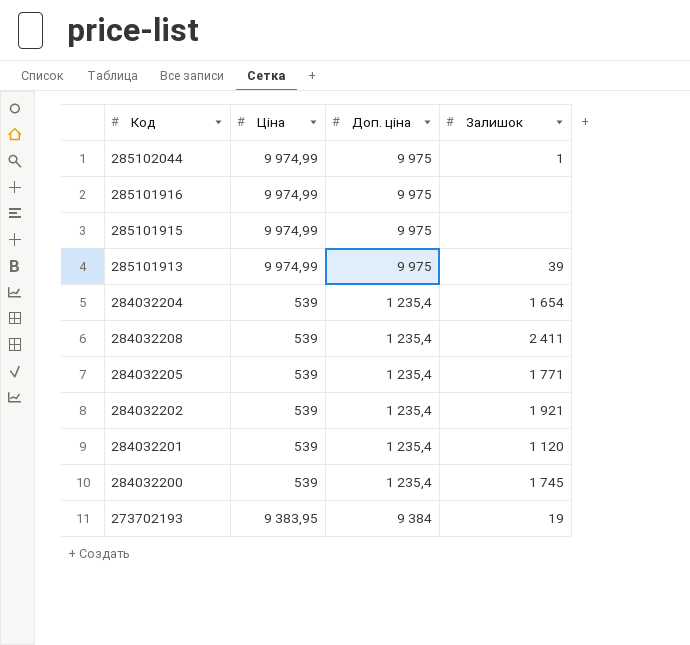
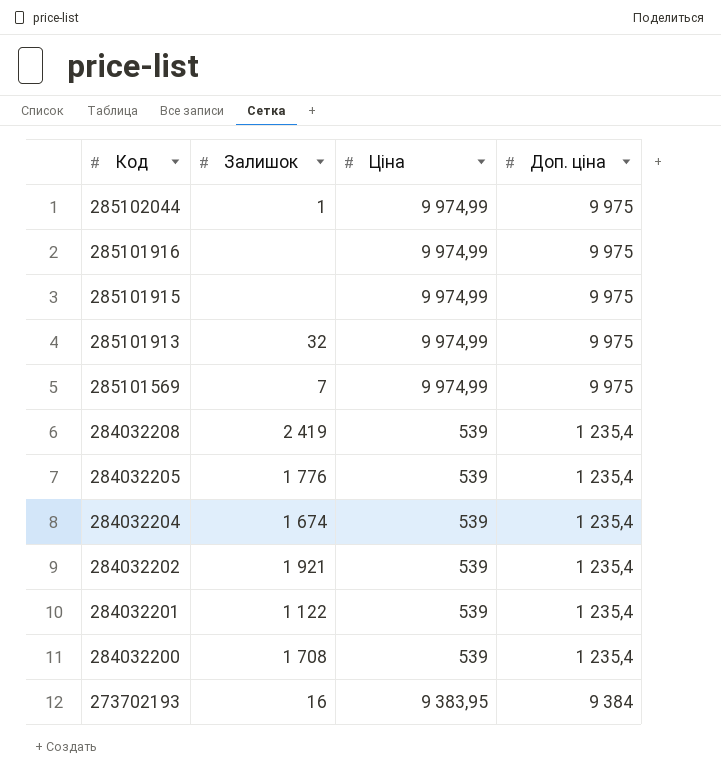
row order: none -> Код descending
column Залишок | position: 4 -> 2
285101913 | Залишок: 39 -> 32
row 285101569: none -> 7 | 9 974,99 | 9 975
284032208 | Залишок: 2 411 -> 2 419
284032205 | Залишок: 1 771 -> 1 776
284032204 | Залишок: 1 654 -> 1 674
284032201 | Залишок: 1 120 -> 1 122
284032200 | Залишок: 1 745 -> 1 708
273702193 | Залишок: 19 -> 16

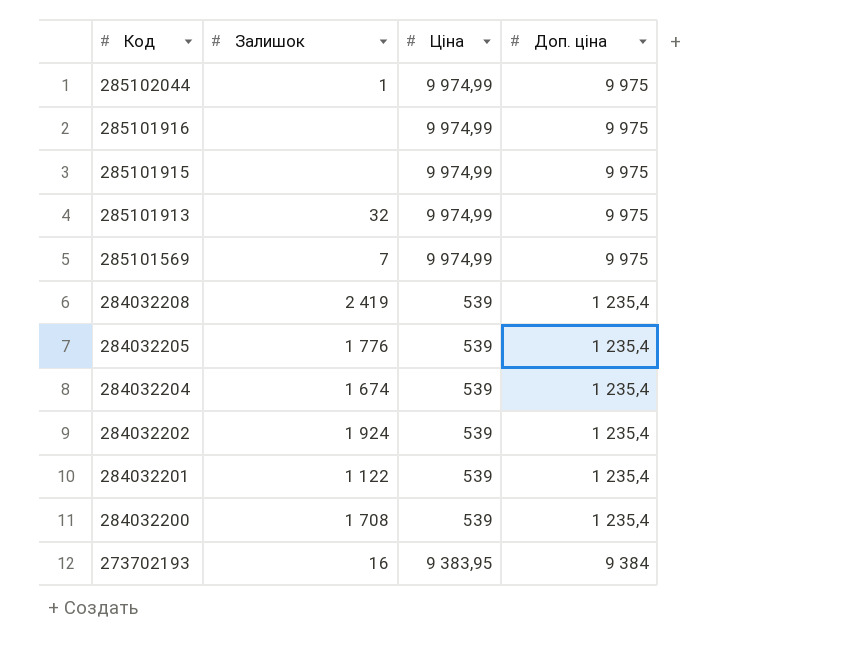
284032202 | Залишок: 1 921 -> 1 924

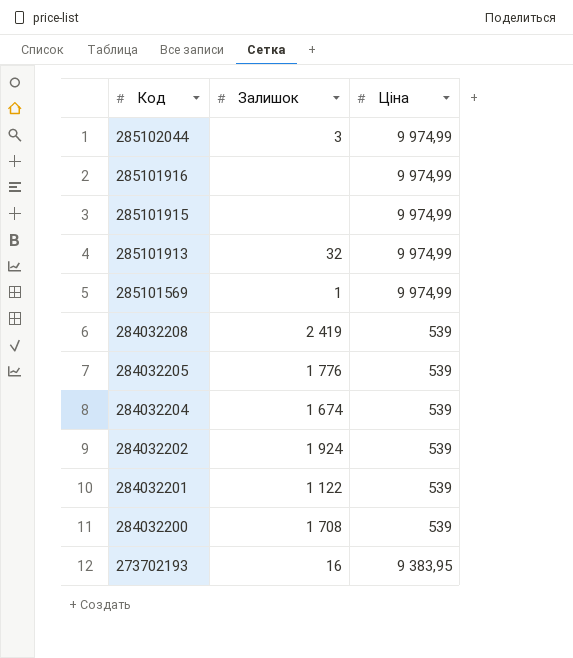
column Доп. ціна | position: 4 -> none
285102044 | Залишок: 1 -> 3
285101569 | Залишок: 7 -> 1

